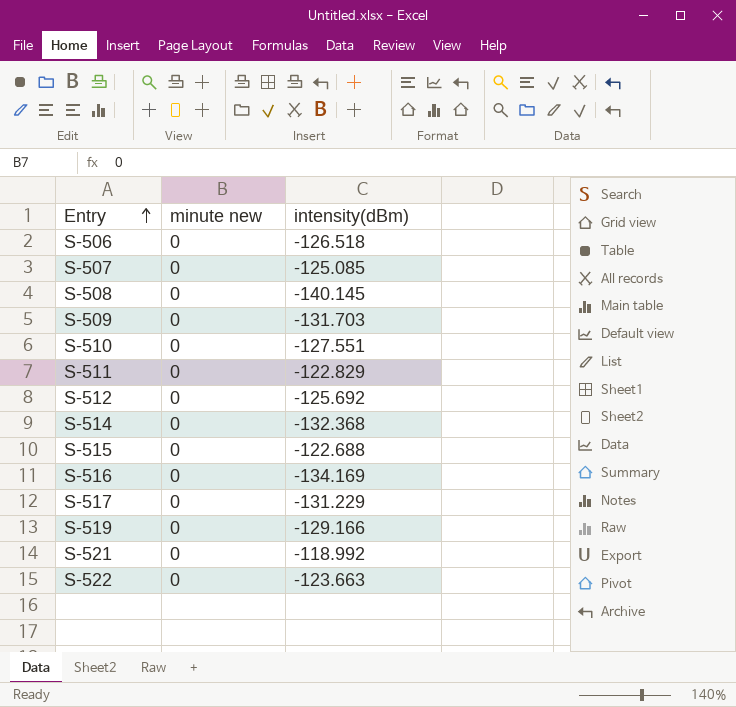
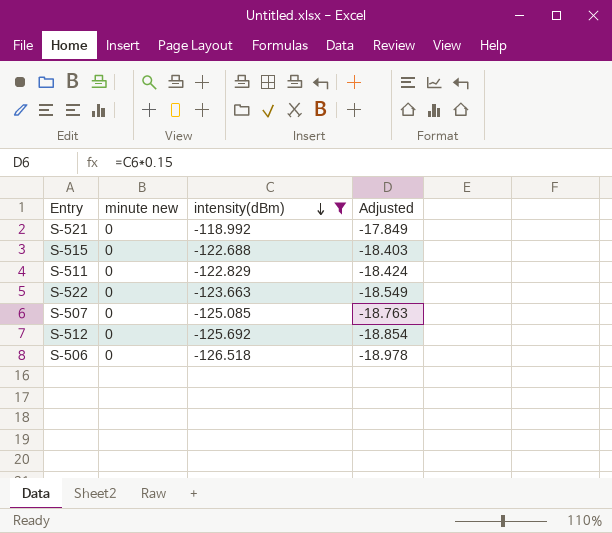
filter: none -> intensity(dBm) >= -126.518
row order: Entry ascending -> intensity(dBm) descending
column Adjusted | formula: none -> [intensity(dBm)] * 0.15

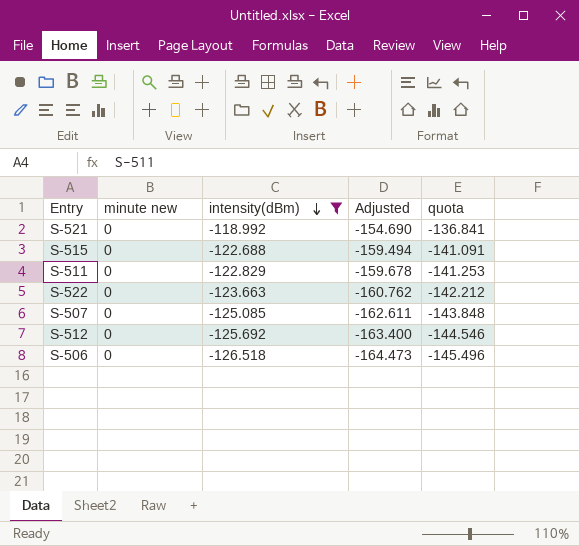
column Adjusted | formula: [intensity(dBm)] * 0.15 -> [intensity(dBm)] * 1.3
column quota | formula: none -> [intensity(dBm)] * 1.15

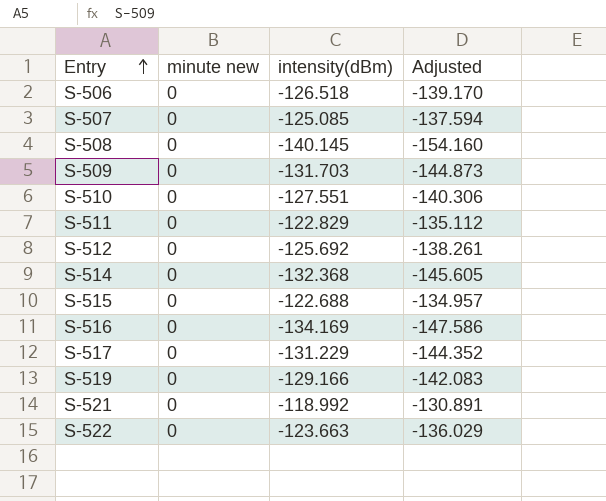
filter: intensity(dBm) >= -126.518 -> none
row order: intensity(dBm) descending -> Entry ascending
column quota | formula: [intensity(dBm)] * 1.15 -> none
column Adjusted | formula: [intensity(dBm)] * 1.3 -> [intensity(dBm)] * 1.1

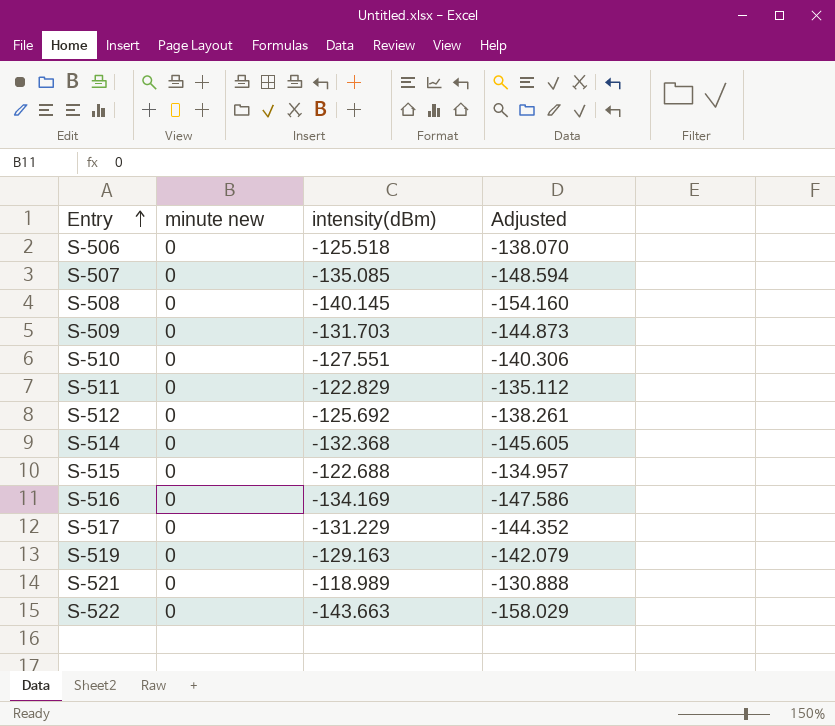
S-506 | intensity(dBm): -126.518 -> -125.518
S-506 | Adjusted: -139.170 -> -138.070
S-507 | intensity(dBm): -125.085 -> -135.085
S-507 | Adjusted: -137.594 -> -148.594
S-519 | intensity(dBm): -129.166 -> -129.163
S-519 | Adjusted: -142.083 -> -142.079
S-521 | intensity(dBm): -118.992 -> -118.989
S-521 | Adjusted: -130.891 -> -130.888
S-522 | intensity(dBm): -123.663 -> -143.663
S-522 | Adjusted: -136.029 -> -158.029

